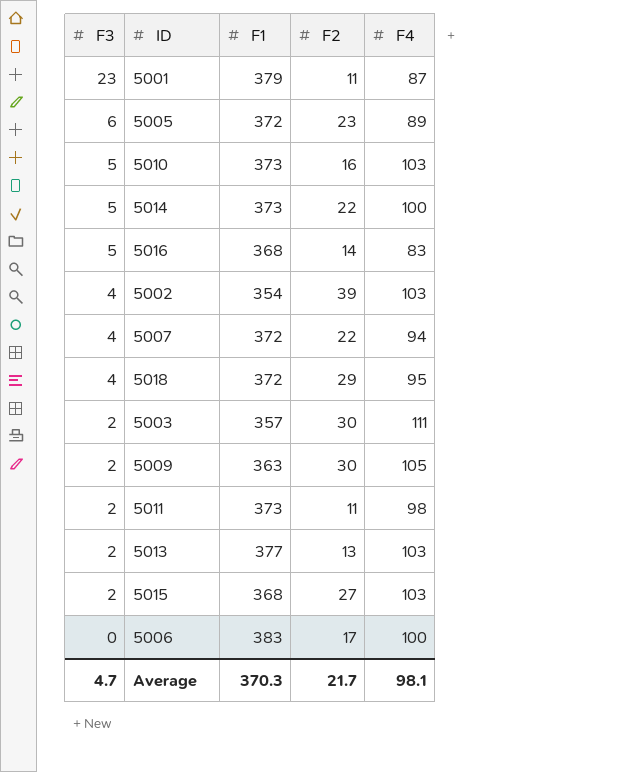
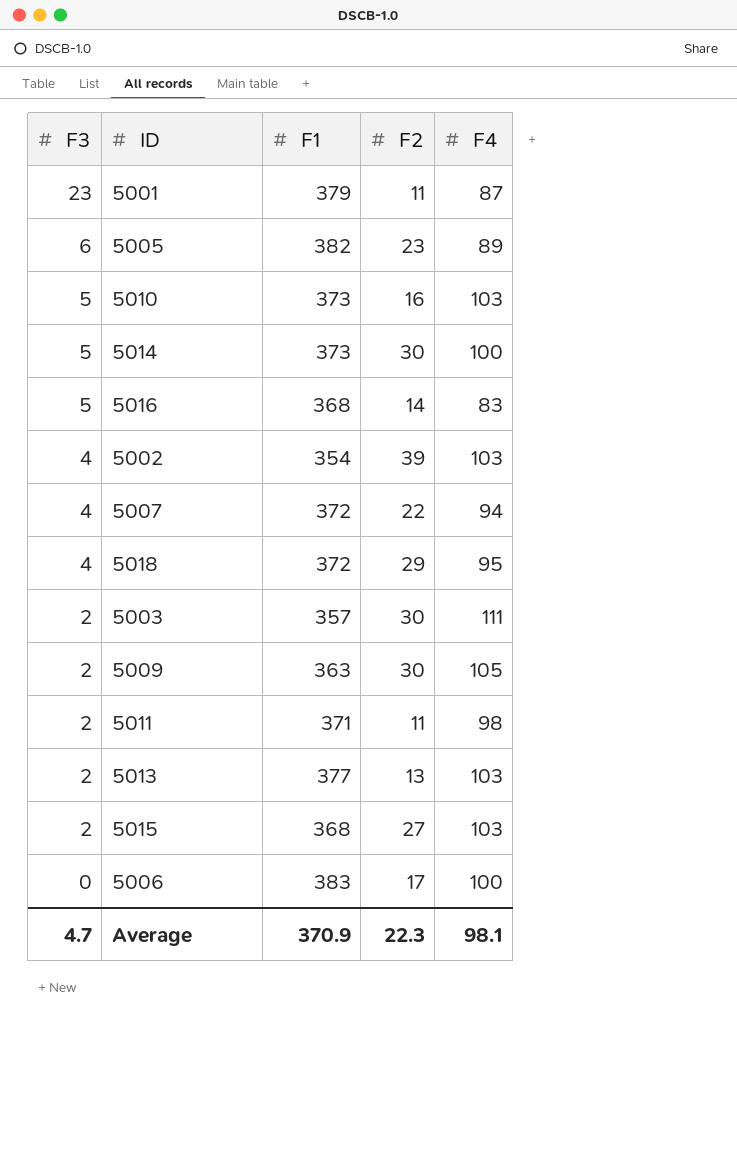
5005 | F1: 372 -> 382
5014 | F2: 22 -> 30
5011 | F1: 373 -> 371
Average | F1: 370.3 -> 370.9
Average | F2: 21.7 -> 22.3

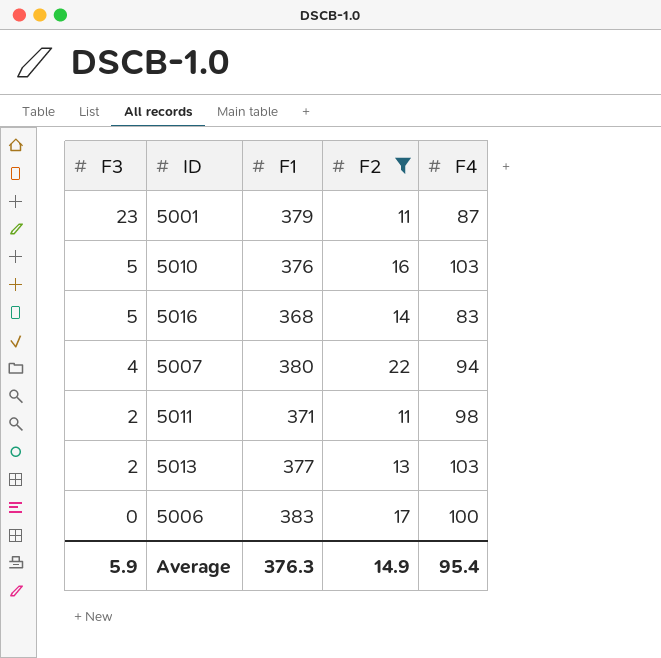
filter: none -> F2 <= 22
5010 | F1: 373 -> 376
5007 | F1: 372 -> 380
Average | F3: 4.7 -> 5.9
Average | F1: 370.9 -> 376.3
Average | F2: 22.3 -> 14.9
Average | F4: 98.1 -> 95.4

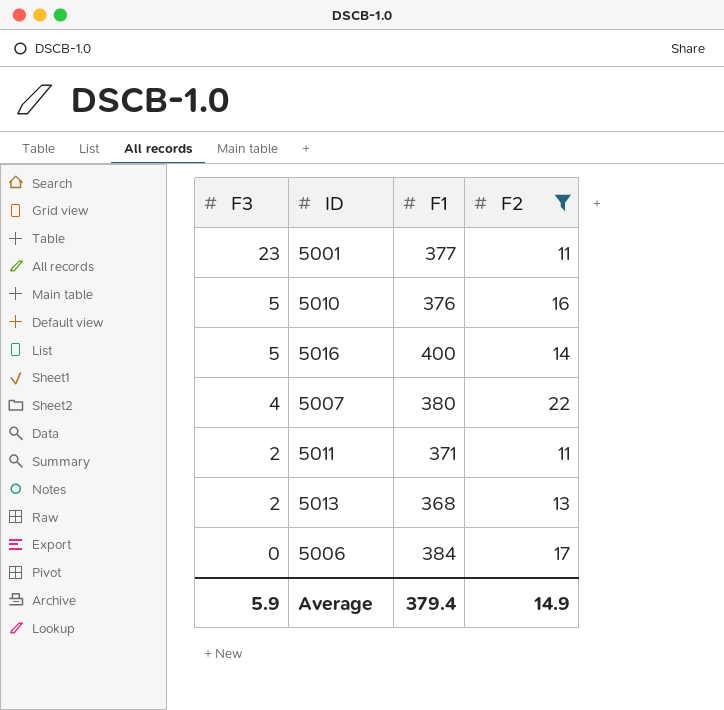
column F4 | position: 5 -> none
5001 | F1: 379 -> 377
5016 | F1: 368 -> 400
5013 | F1: 377 -> 368
5006 | F1: 383 -> 384
Average | F1: 376.3 -> 379.4

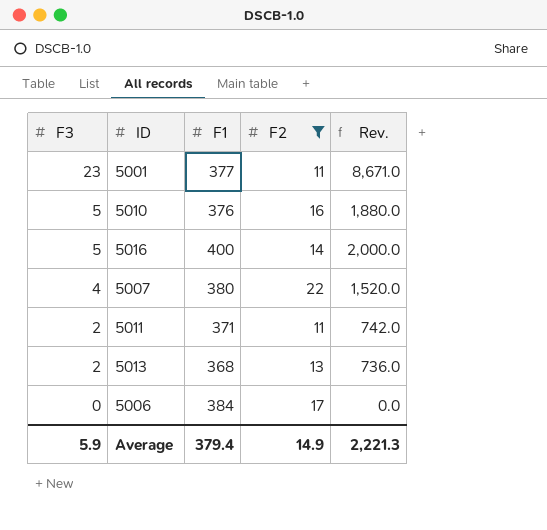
column Rev. | formula: none -> [F3] * [F1]

